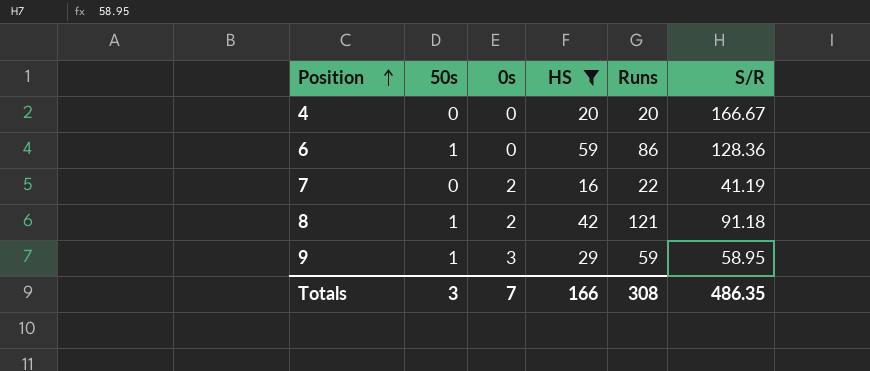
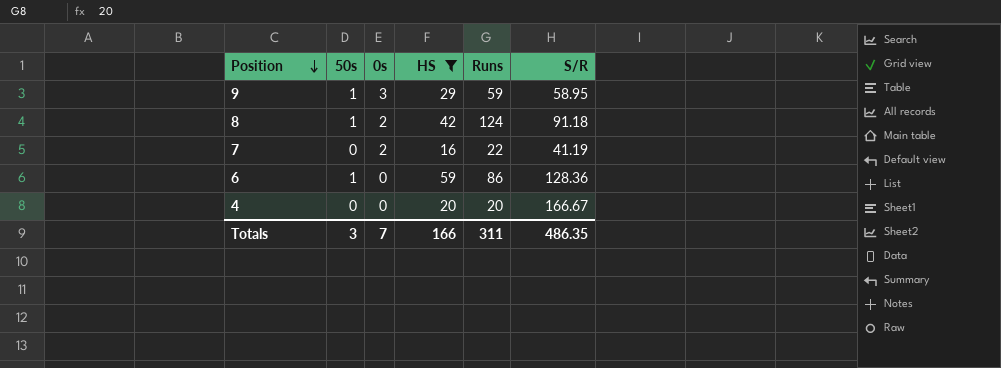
row order: Position ascending -> Position descending
8 | Runs: 121 -> 124
Totals | Runs: 308 -> 311

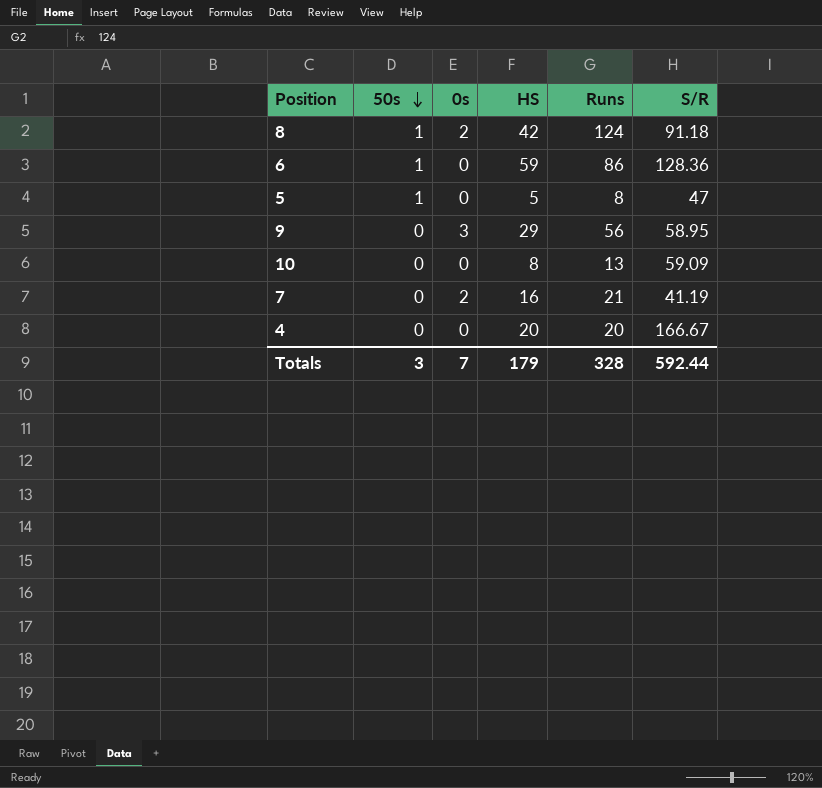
filter: HS >= 16 -> none
row order: Position descending -> 50s descending
9 | 50s: 1 -> 0
9 | Runs: 59 -> 56
7 | Runs: 22 -> 21
Totals | HS: 166 -> 179
Totals | Runs: 311 -> 328
Totals | S/R: 486.35 -> 592.44

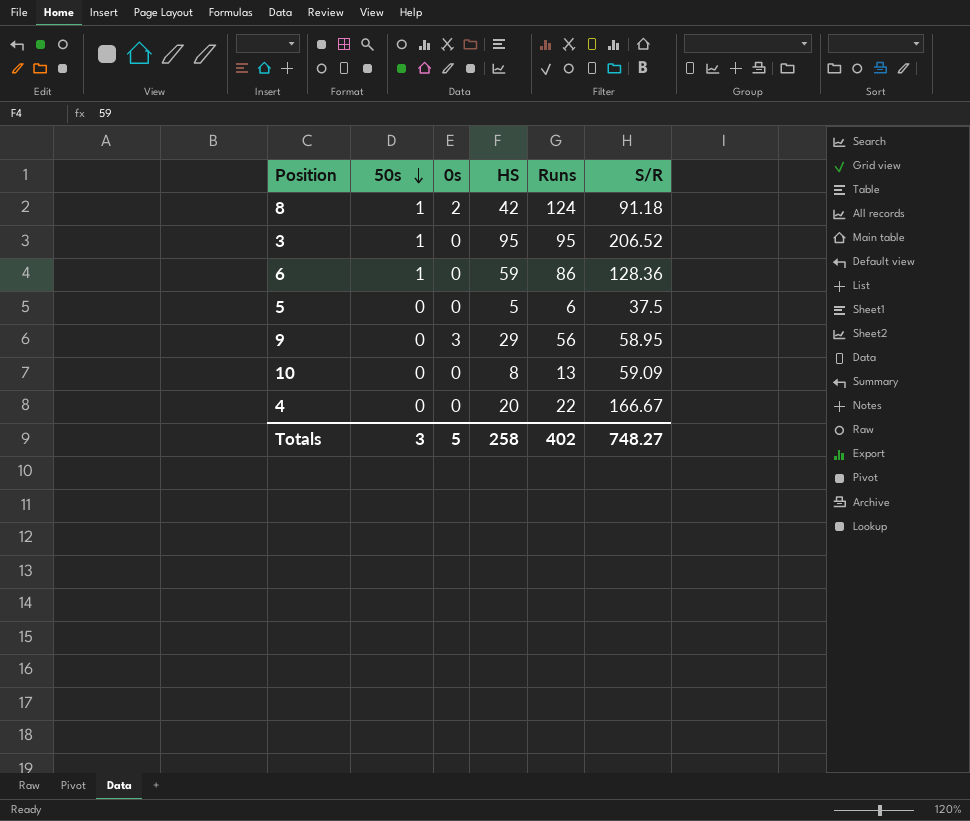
row 7: 0 | 2 | 16 | 21 | 41.19 -> none
row 3: none -> 1 | 0 | 95 | 95 | 206.52
5 | 50s: 1 -> 0
5 | Runs: 8 -> 6
5 | S/R: 47 -> 37.5
4 | Runs: 20 -> 22
Totals | 0s: 7 -> 5
Totals | HS: 179 -> 258
Totals | Runs: 328 -> 402
Totals | S/R: 592.44 -> 748.27

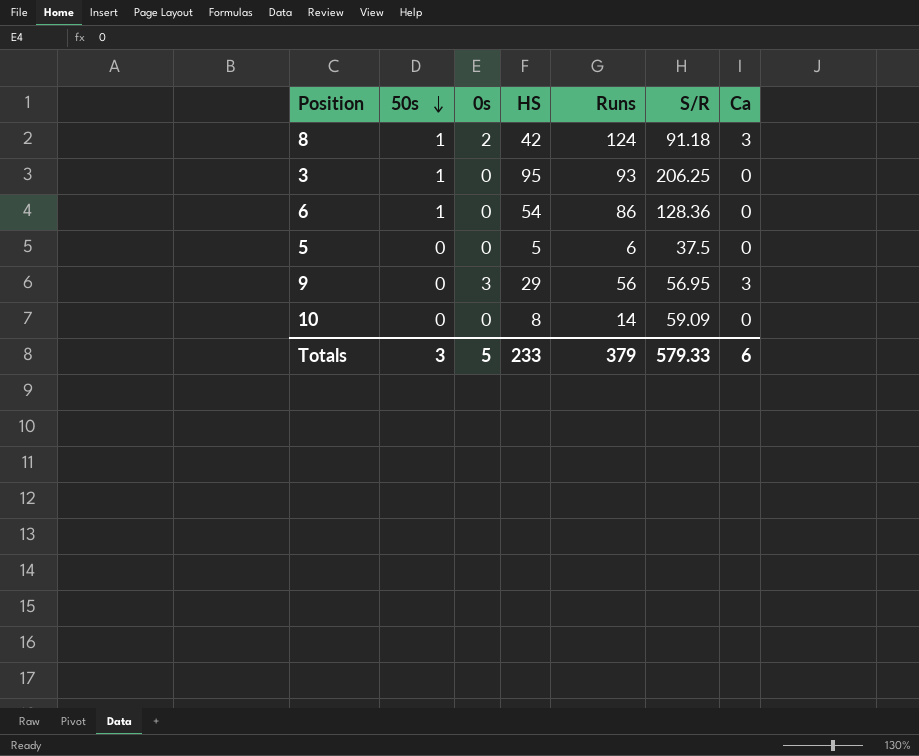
column Ca | position: none -> 7
row 4: 0 | 0 | 20 | 22 | 166.67 -> none
3 | Runs: 95 -> 93
3 | S/R: 206.52 -> 206.25
6 | HS: 59 -> 54
9 | S/R: 58.95 -> 56.95
10 | Runs: 13 -> 14
Totals | HS: 258 -> 233
Totals | Runs: 402 -> 379
Totals | S/R: 748.27 -> 579.33

